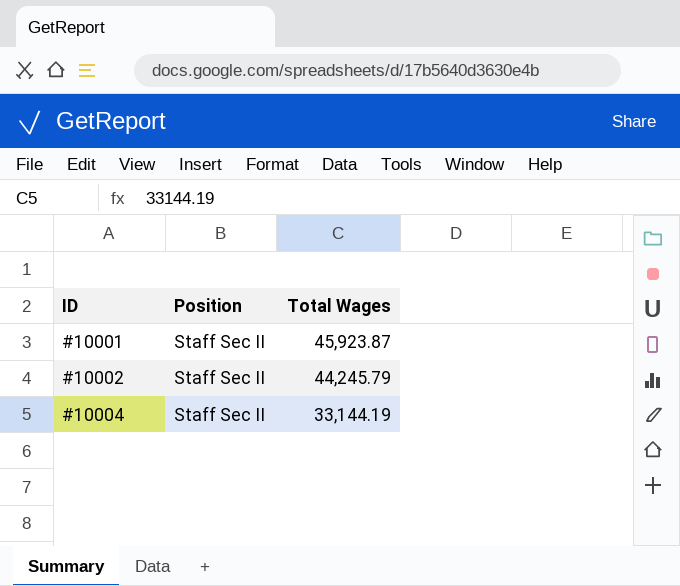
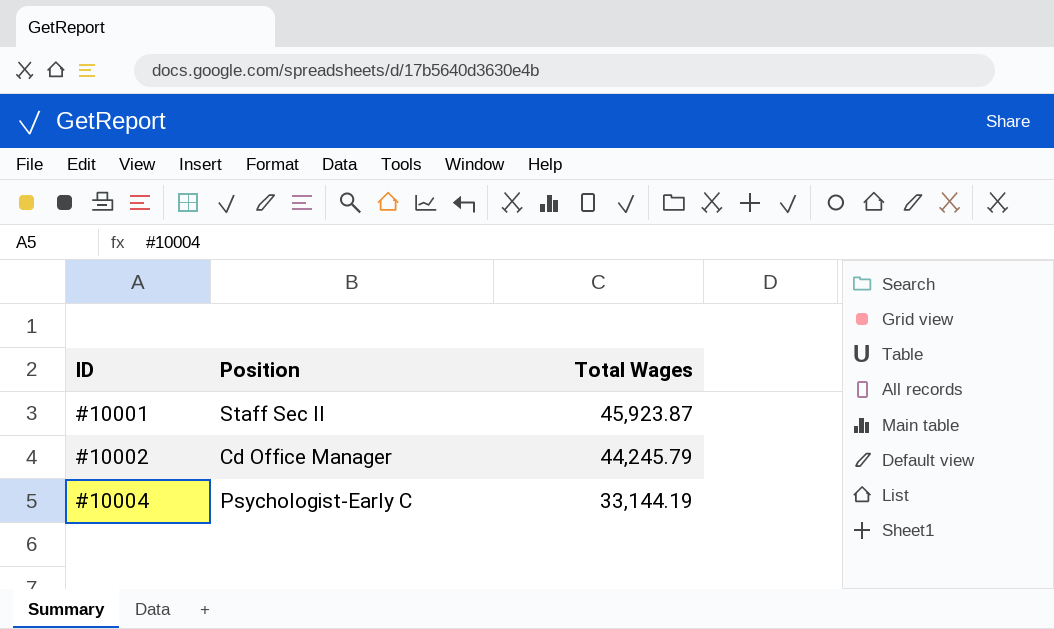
#10002 | Position: Staff Sec II -> Cd Office Manager
#10004 | Position: Staff Sec II -> Psychologist-Early C

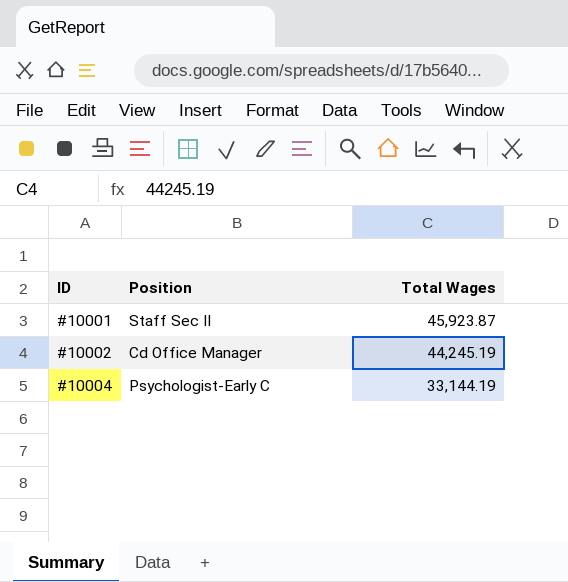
#10002 | Total Wages: 44,245.79 -> 44,245.19

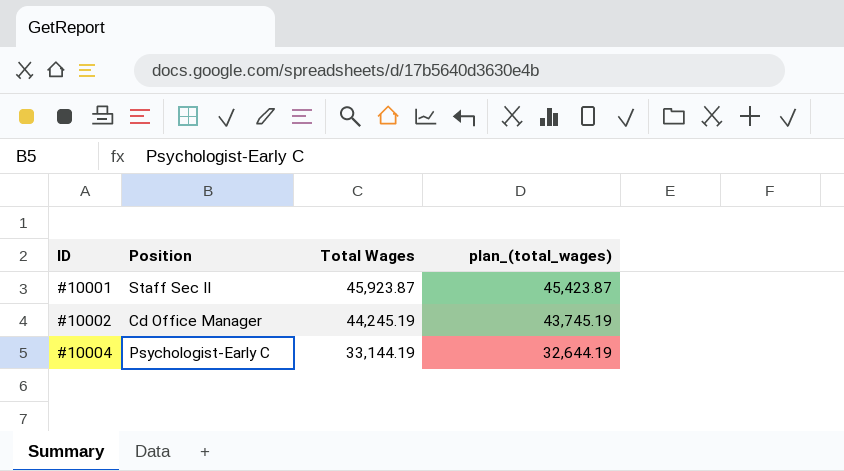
column plan_(total_wages) | formula: none -> [Total Wages] - 500

